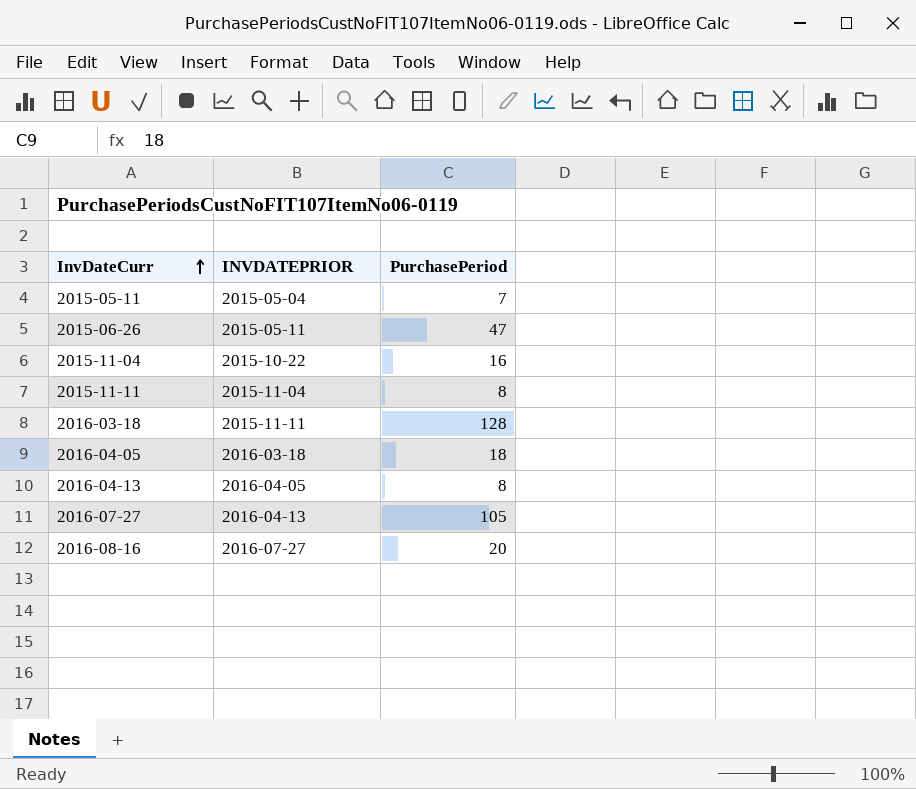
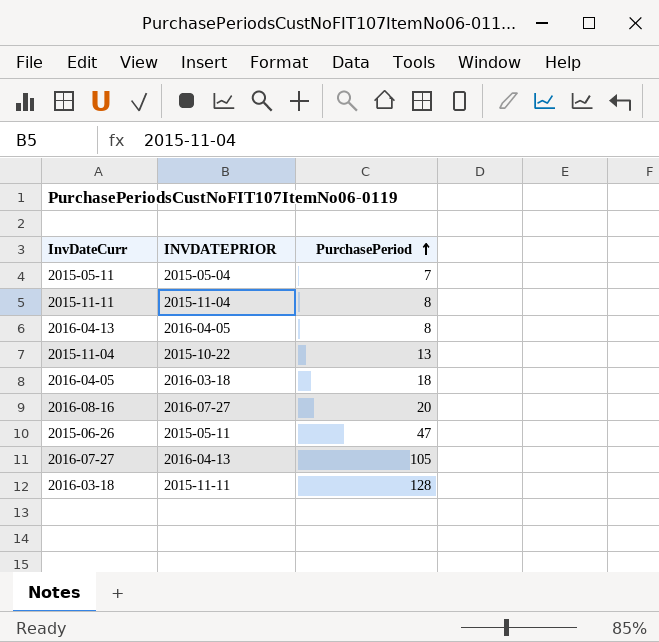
row order: InvDateCurr ascending -> PurchasePeriod ascending
2015-11-04 | PurchasePeriod: 16 -> 13

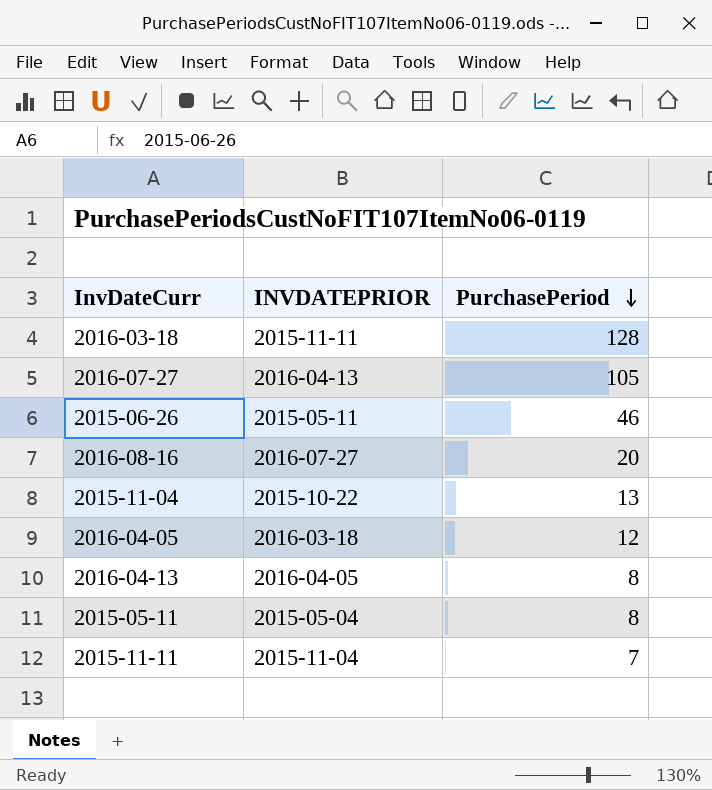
row order: PurchasePeriod ascending -> PurchasePeriod descending
2015-06-26 | PurchasePeriod: 47 -> 46
2016-04-05 | PurchasePeriod: 18 -> 12
2015-05-11 | PurchasePeriod: 7 -> 8
2015-11-11 | PurchasePeriod: 8 -> 7

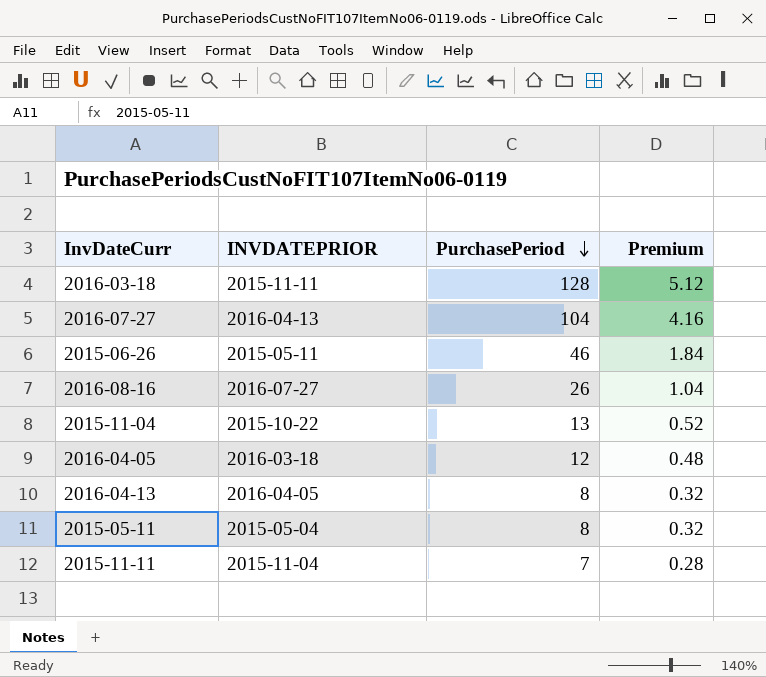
column Premium | formula: none -> [PurchasePeriod] * 0.04
2016-07-27 | PurchasePeriod: 105 -> 104
2016-08-16 | PurchasePeriod: 20 -> 26

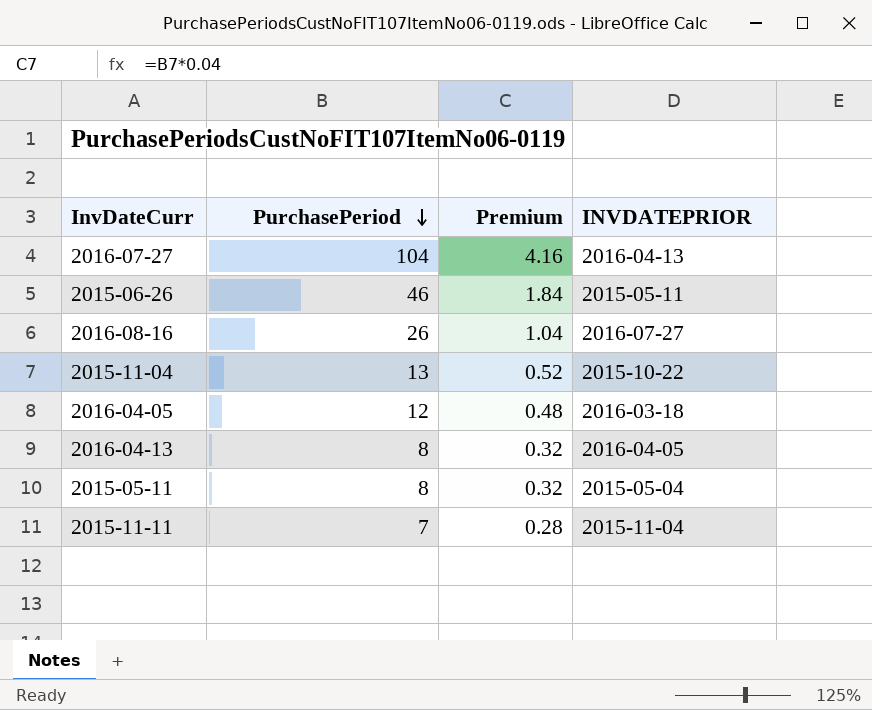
column INVDATEPRIOR | position: 2 -> 4
row 2016-03-18: 2015-11-11 | 128 | 5.12 -> none

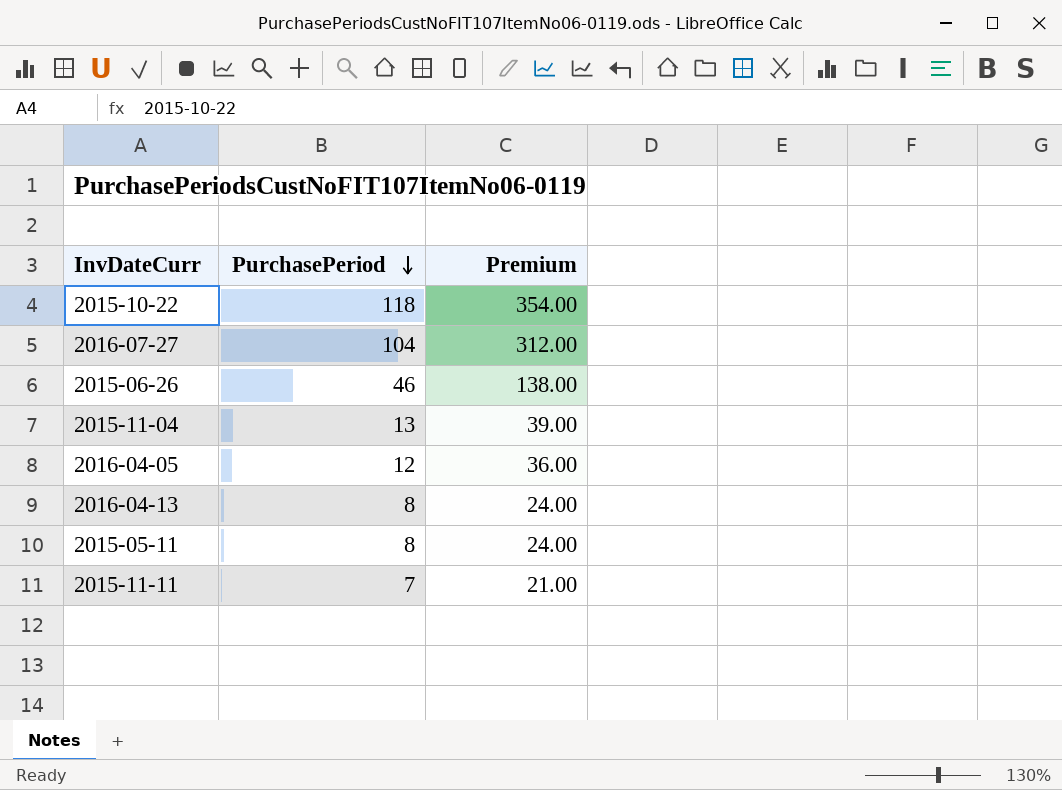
column INVDATEPRIOR | position: 4 -> none
column Premium | formula: [PurchasePeriod] * 0.04 -> [PurchasePeriod] * 3
row 2016-08-16: 26 | 1.04 | 2016-07-27 -> none
row 2015-10-22: none -> 118 | 354.00

